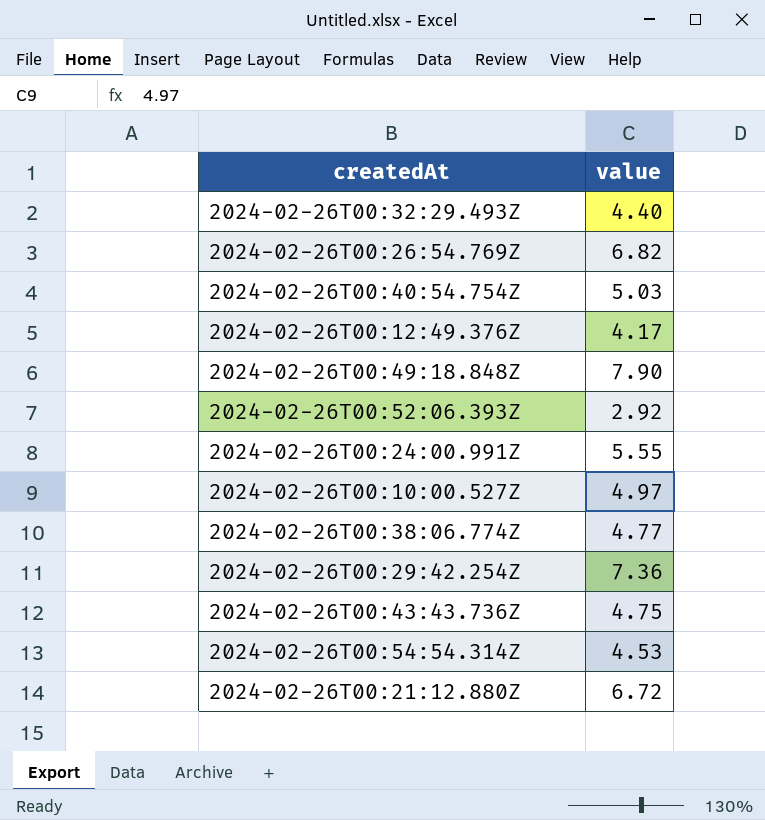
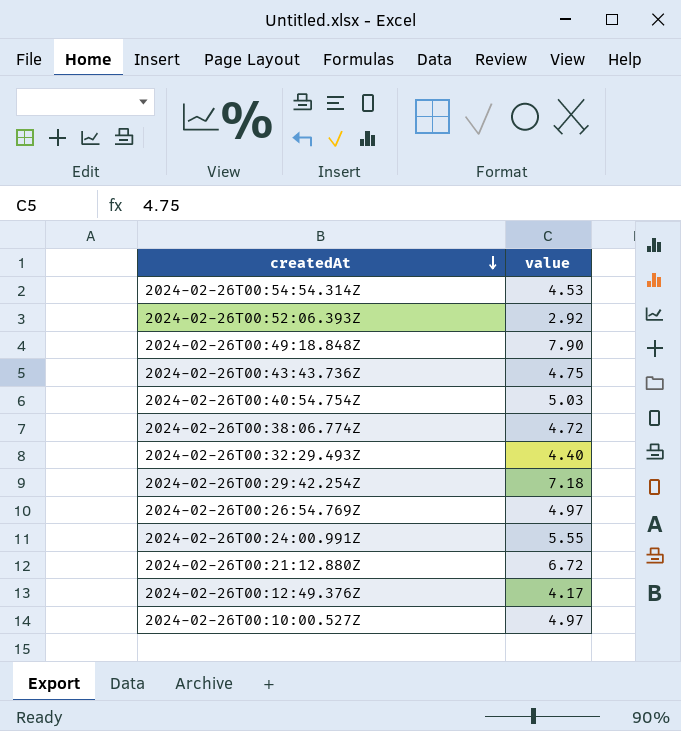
row order: none -> createdAt descending
2024-02-26T00:38:06.774Z | value: 4.77 -> 4.72
2024-02-26T00:29:42.254Z | value: 7.36 -> 7.18
2024-02-26T00:26:54.769Z | value: 6.82 -> 4.97

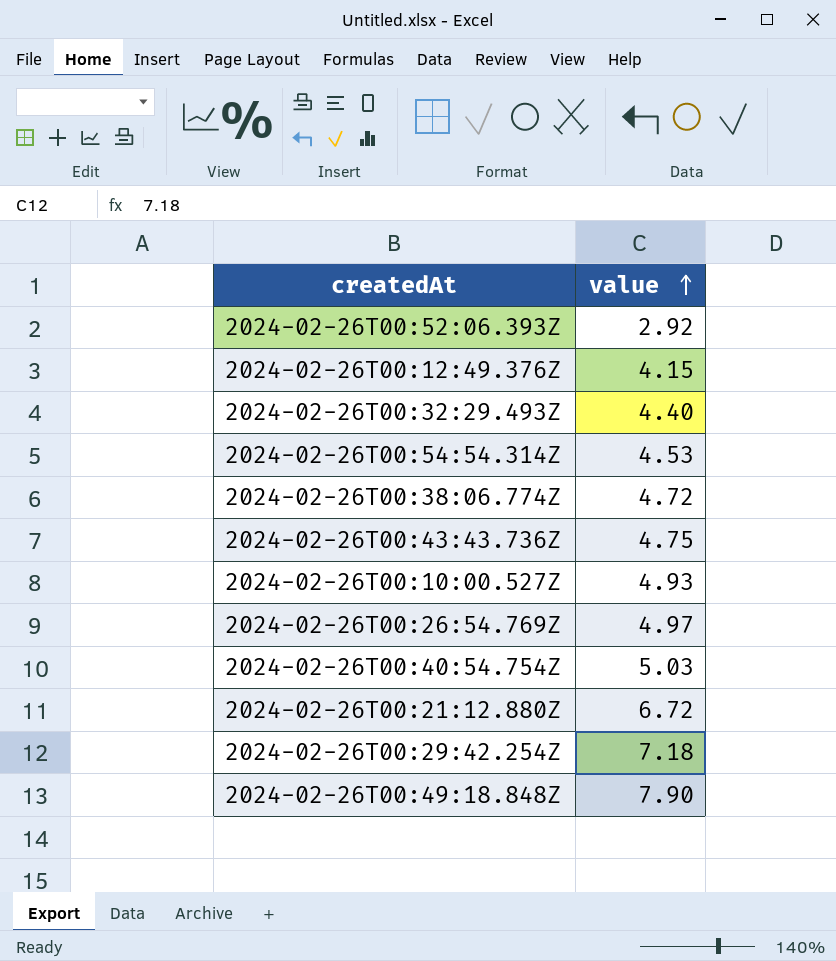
row order: createdAt descending -> value ascending
row 2024-02-26T00:24:00.991Z: 5.55 -> none
2024-02-26T00:12:49.376Z | value: 4.17 -> 4.15
2024-02-26T00:10:00.527Z | value: 4.97 -> 4.93

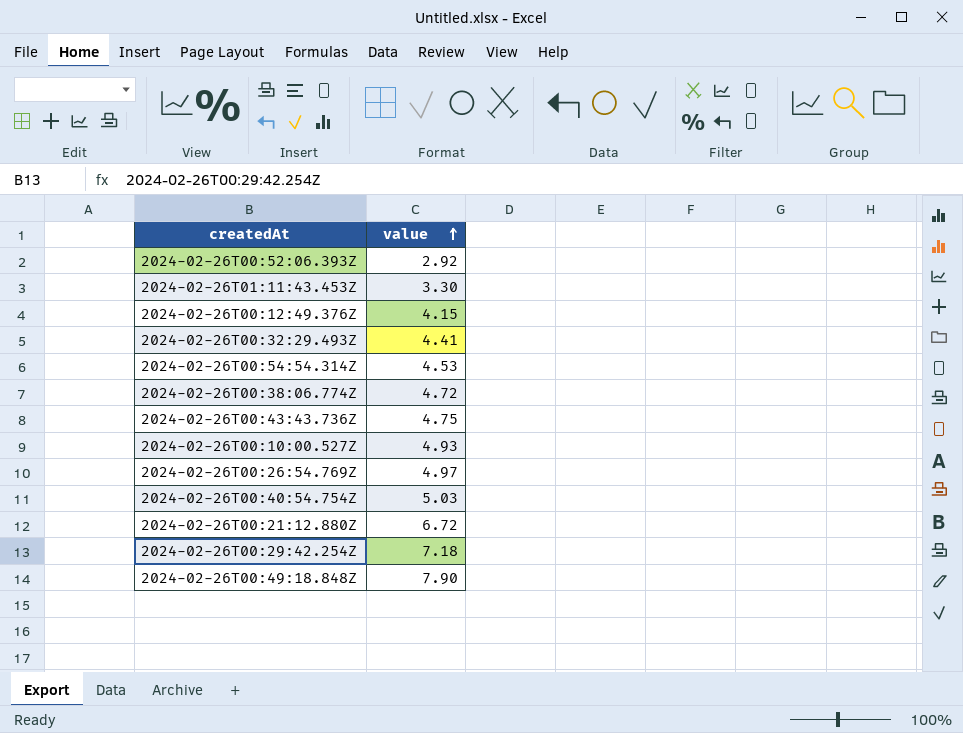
row 2024-02-26T01:11:43.453Z: none -> 3.30
2024-02-26T00:32:29.493Z | value: 4.40 -> 4.41

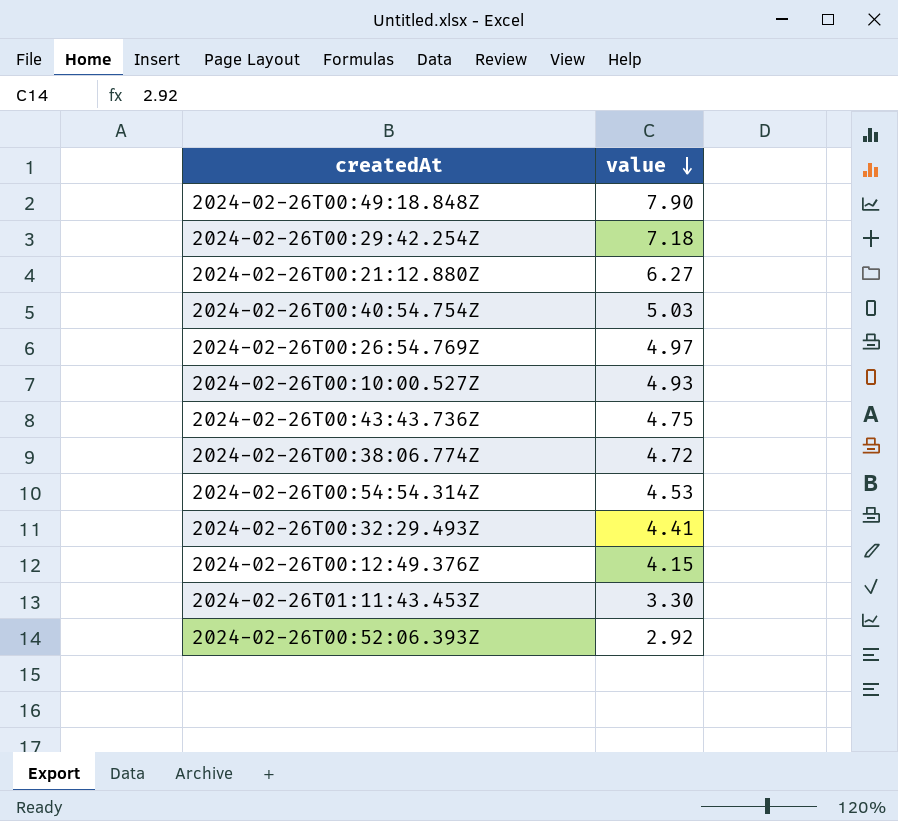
row order: value ascending -> value descending
2024-02-26T00:21:12.880Z | value: 6.72 -> 6.27

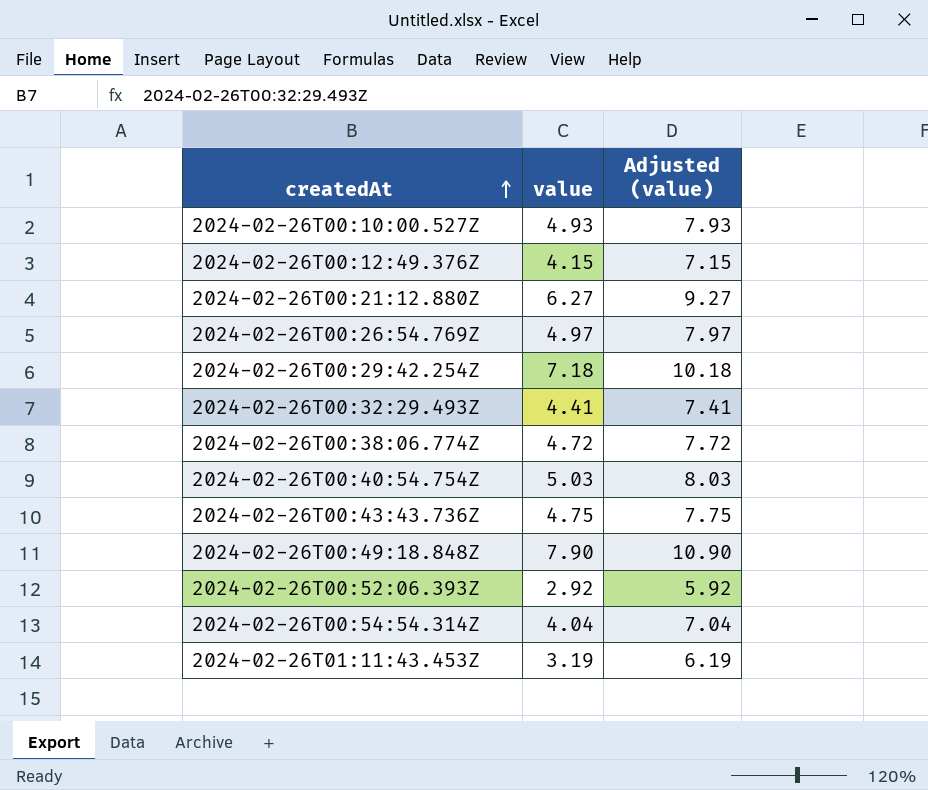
row order: value descending -> createdAt ascending
column Adjusted (value) | formula: none -> [value] + 3
2024-02-26T00:54:54.314Z | value: 4.53 -> 4.04
2024-02-26T01:11:43.453Z | value: 3.30 -> 3.19

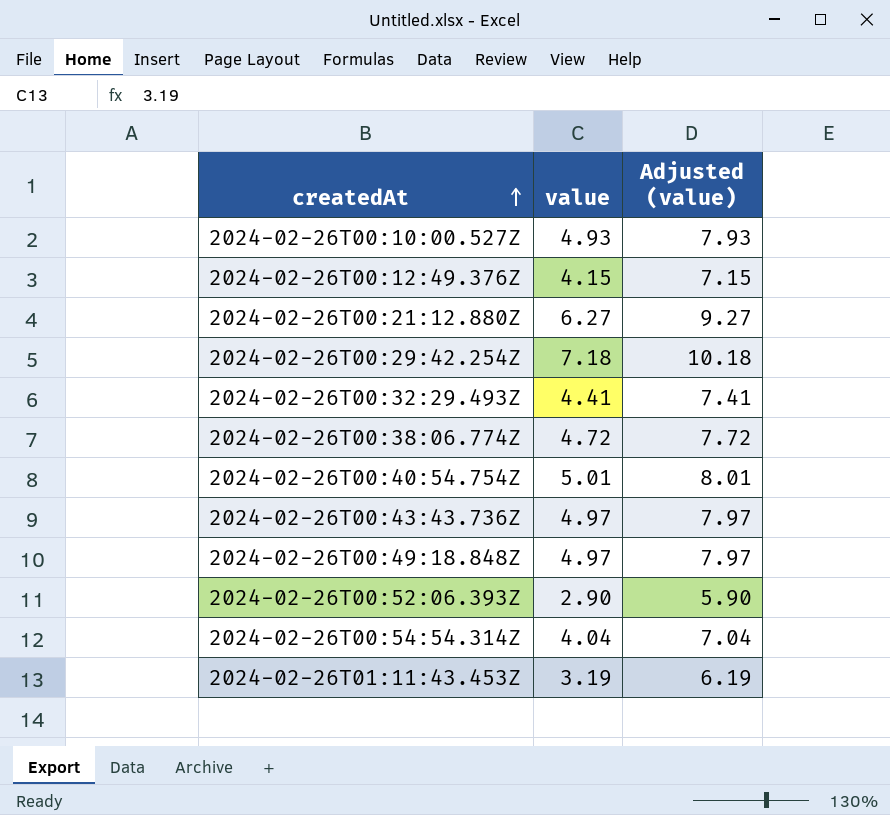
row 2024-02-26T00:26:54.769Z: 4.97 | 7.97 -> none
2024-02-26T00:40:54.754Z | value: 5.03 -> 5.01
2024-02-26T00:40:54.754Z | Adjusted (value): 8.03 -> 8.01
2024-02-26T00:43:43.736Z | value: 4.75 -> 4.97
2024-02-26T00:43:43.736Z | Adjusted (value): 7.75 -> 7.97
2024-02-26T00:49:18.848Z | value: 7.90 -> 4.97
2024-02-26T00:49:18.848Z | Adjusted (value): 10.90 -> 7.97
2024-02-26T00:52:06.393Z | value: 2.92 -> 2.90
2024-02-26T00:52:06.393Z | Adjusted (value): 5.92 -> 5.90

